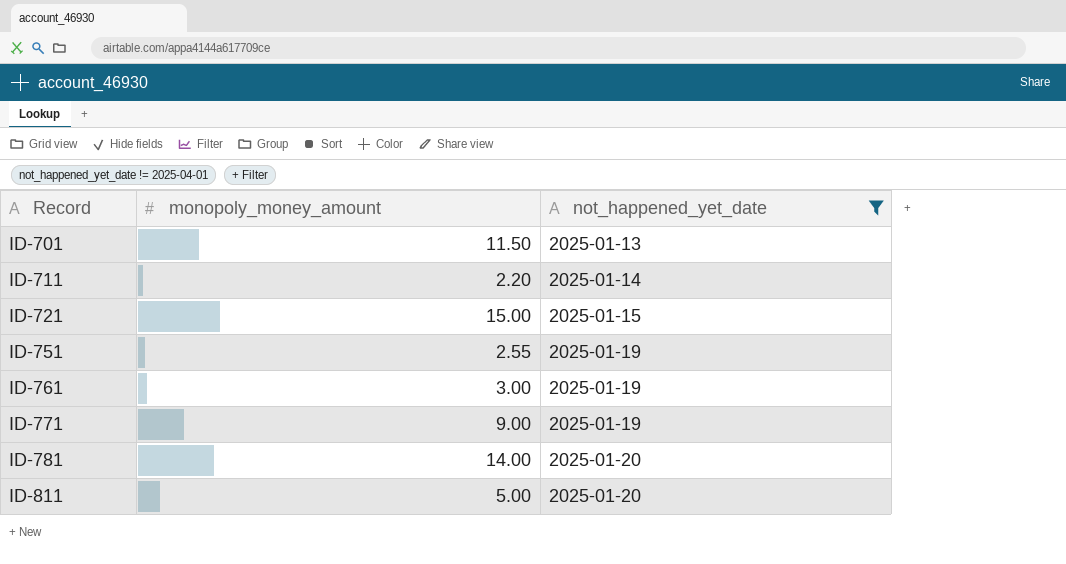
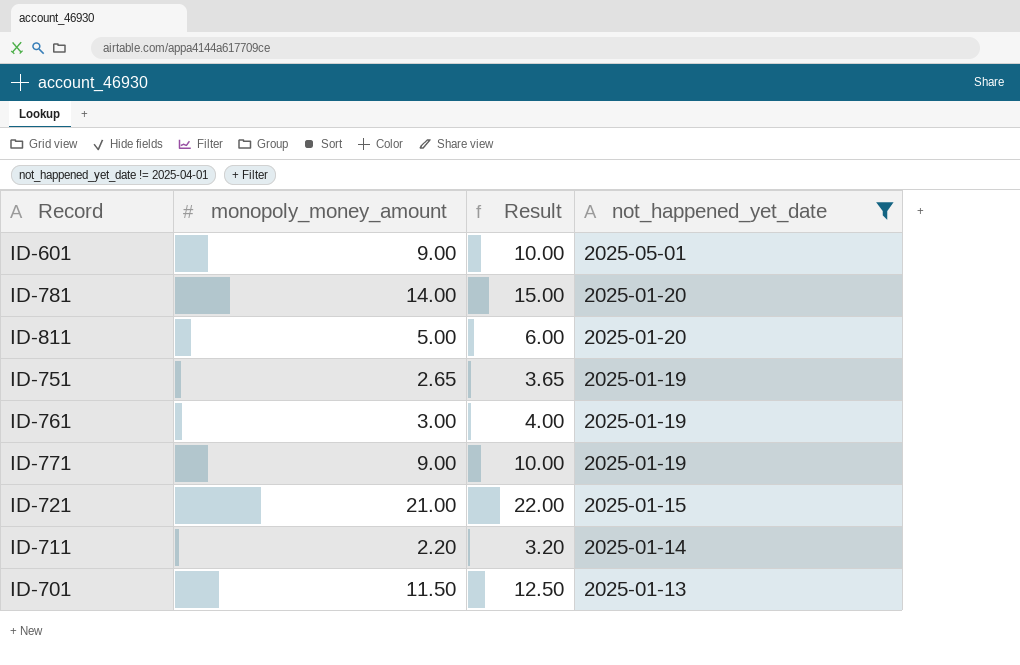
row order: Record ascending -> not_happened_yet_date descending
column Result | formula: none -> [monopoly_money_amount] + 1
row ID-601: none -> 9.00 | 10.00 | 2025-05-01
ID-751 | monopoly_money_amount: 2.55 -> 2.65
ID-721 | monopoly_money_amount: 15.00 -> 21.00

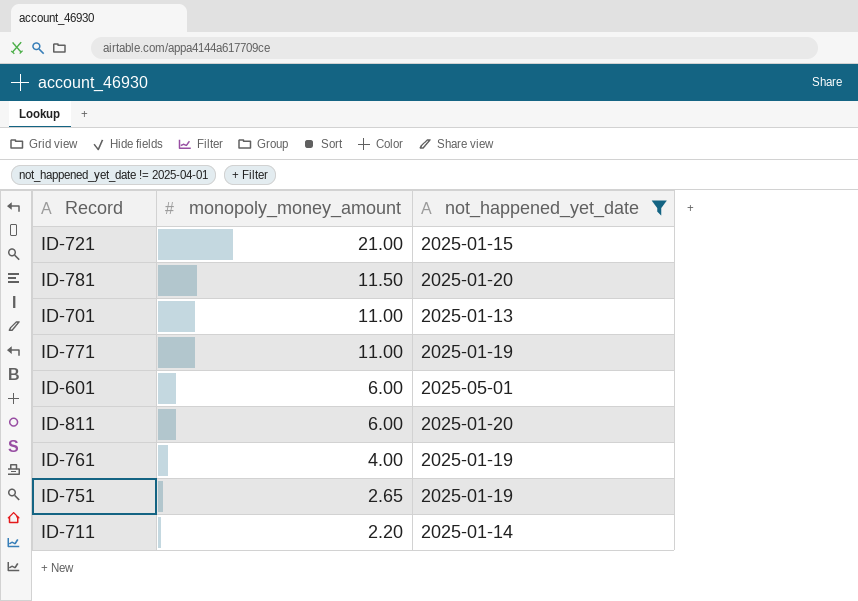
row order: not_happened_yet_date descending -> monopoly_money_amount descending
column Result | formula: [monopoly_money_amount] + 1 -> none
ID-781 | monopoly_money_amount: 14.00 -> 11.50
ID-701 | monopoly_money_amount: 11.50 -> 11.00
ID-771 | monopoly_money_amount: 9.00 -> 11.00
ID-601 | monopoly_money_amount: 9.00 -> 6.00
ID-811 | monopoly_money_amount: 5.00 -> 6.00
ID-761 | monopoly_money_amount: 3.00 -> 4.00

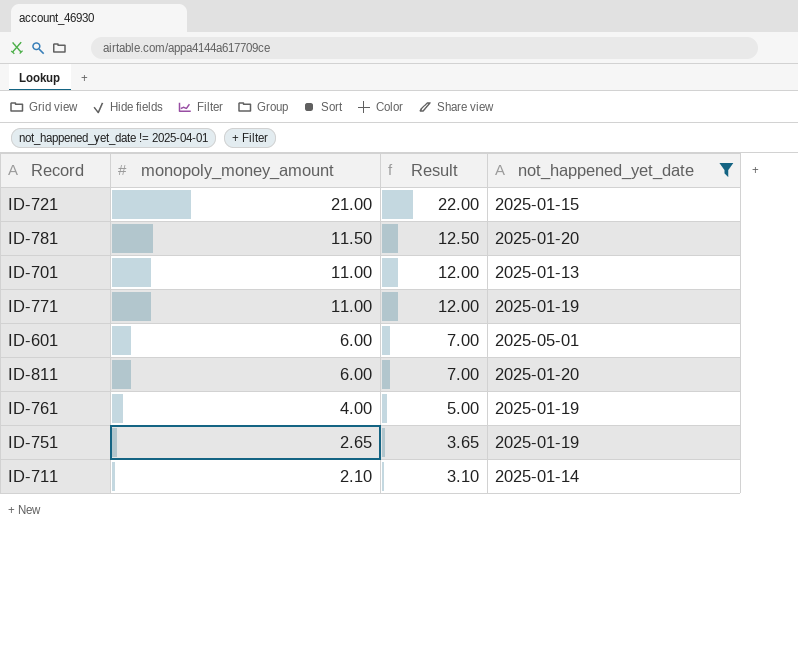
column Result | formula: none -> [monopoly_money_amount] + 1
ID-711 | monopoly_money_amount: 2.20 -> 2.10

